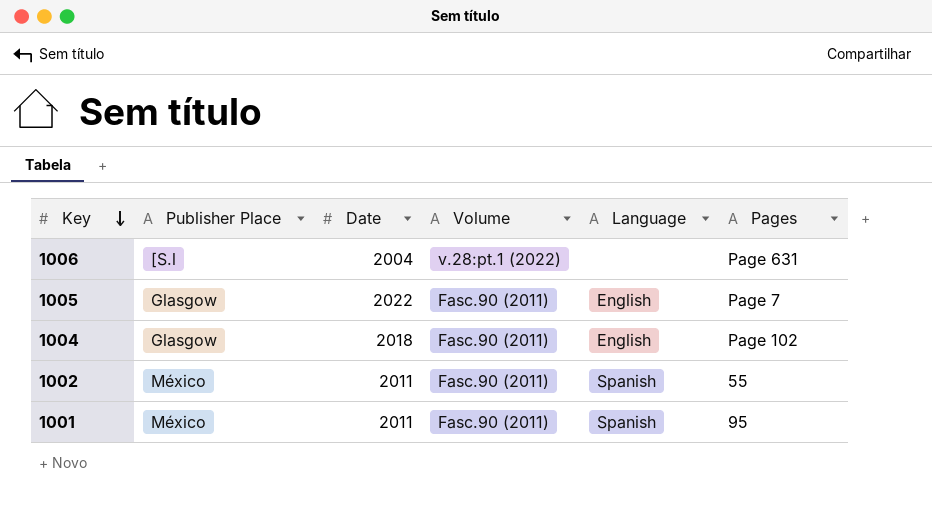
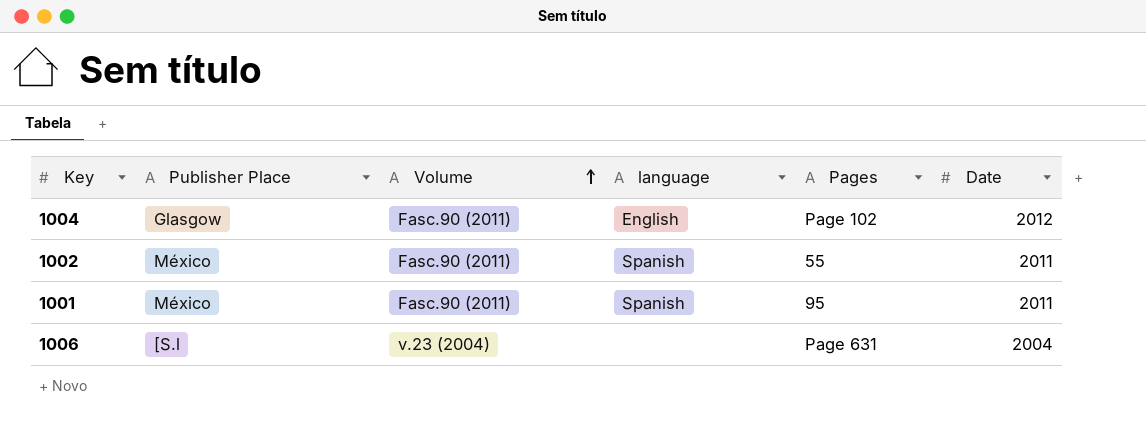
row order: Key descending -> Volume ascending
column name: Language -> language
column Date | position: 3 -> 6
row 1005: Glasgow | 2022 | Fasc.90 (2011) | English | Page 7 -> none
1004 | Date: 2018 -> 2012
1006 | Volume: v.28:pt.1 (2022) -> v.23 (2004)

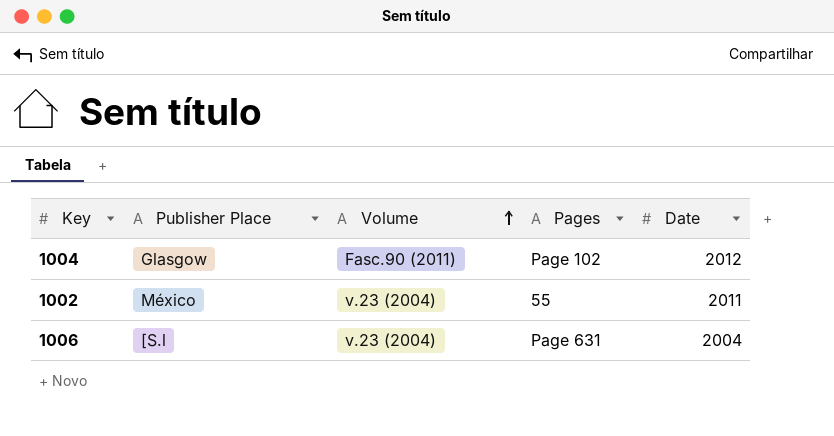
column language | position: 4 -> none
row 1001: México | Fasc.90 (2011) | Spanish | 95 | 2011 -> none
1002 | Volume: Fasc.90 (2011) -> v.23 (2004)

